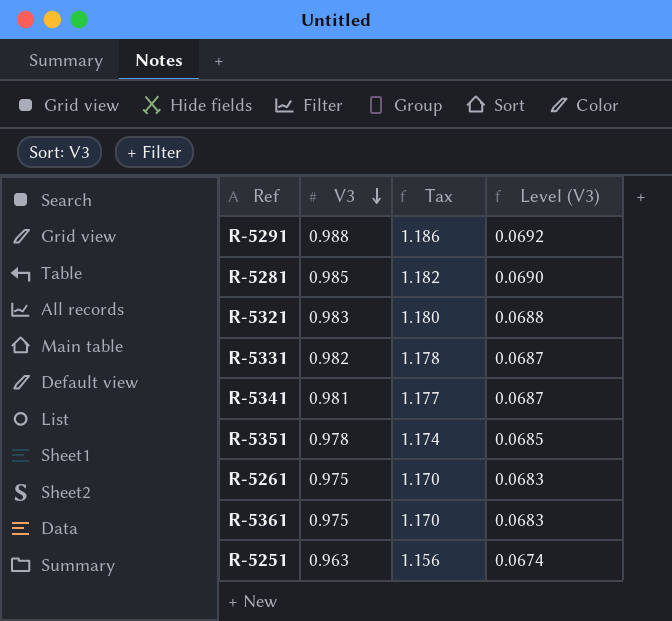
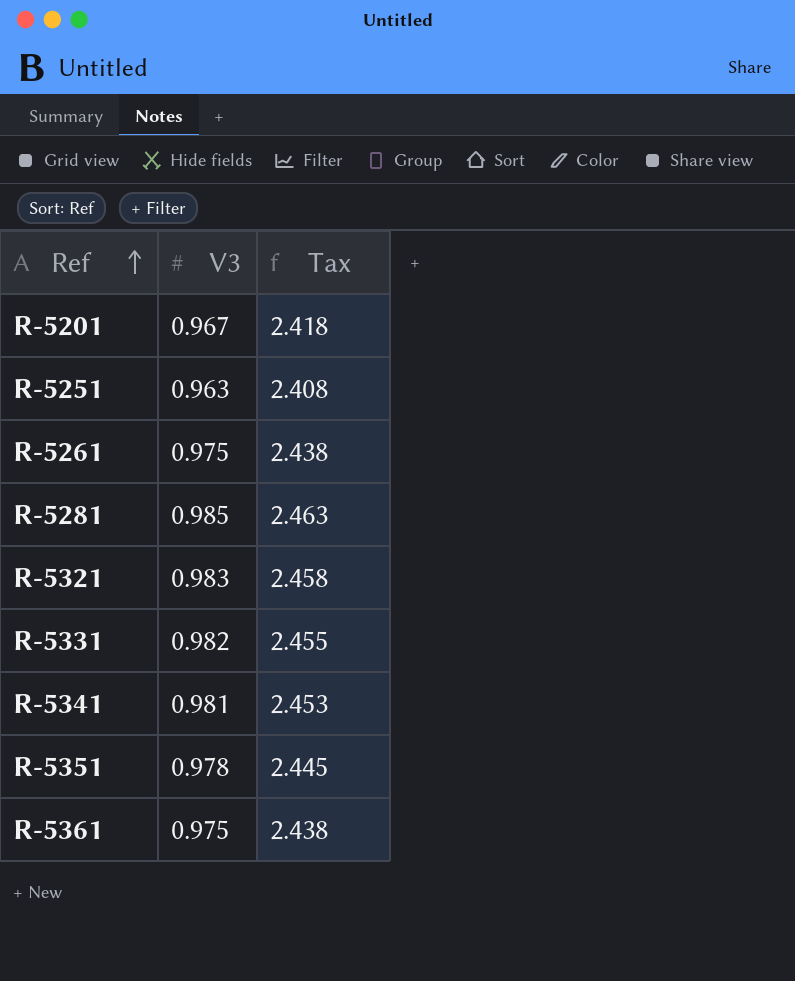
row order: V3 descending -> Ref ascending
column Level (V3) | formula: [V3] * 0.07 -> none
column Tax | formula: [V3] * 1.2 -> [V3] * 2.5
row R-5291: 0.988 | 1.186 | 0.0692 -> none
row R-5201: none -> 0.967 | 2.418

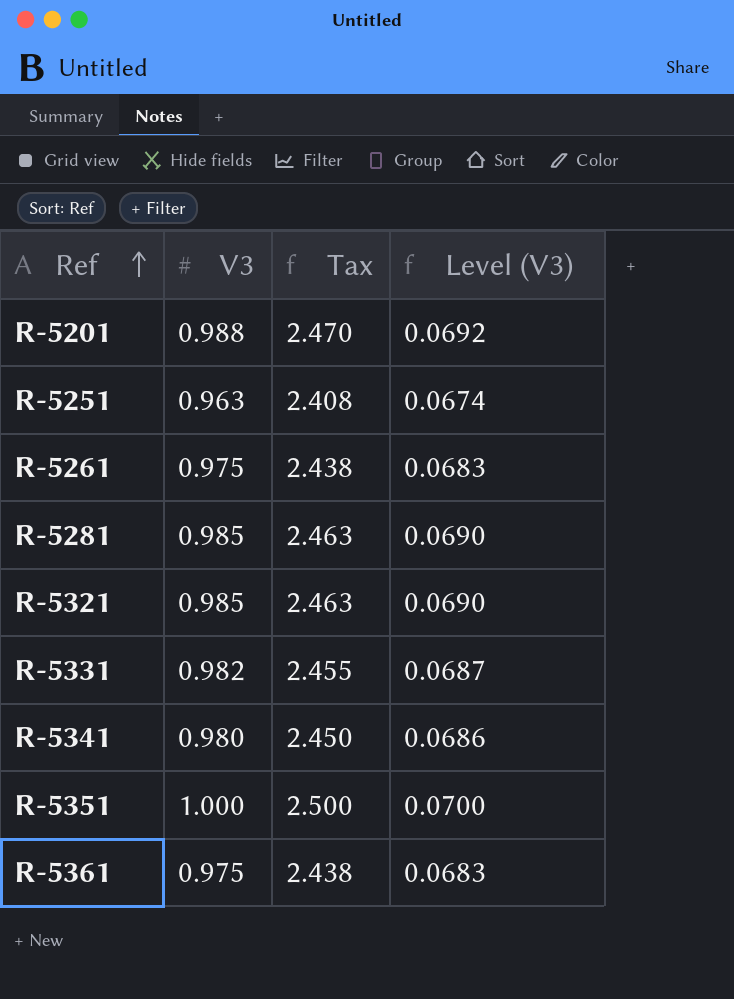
column Level (V3) | formula: none -> [V3] * 0.07
R-5201 | V3: 0.967 -> 0.988
R-5201 | Tax: 2.418 -> 2.470
R-5321 | V3: 0.983 -> 0.985
R-5321 | Tax: 2.458 -> 2.463
R-5341 | V3: 0.981 -> 0.980
R-5341 | Tax: 2.453 -> 2.450
R-5351 | V3: 0.978 -> 1.000
R-5351 | Tax: 2.445 -> 2.500

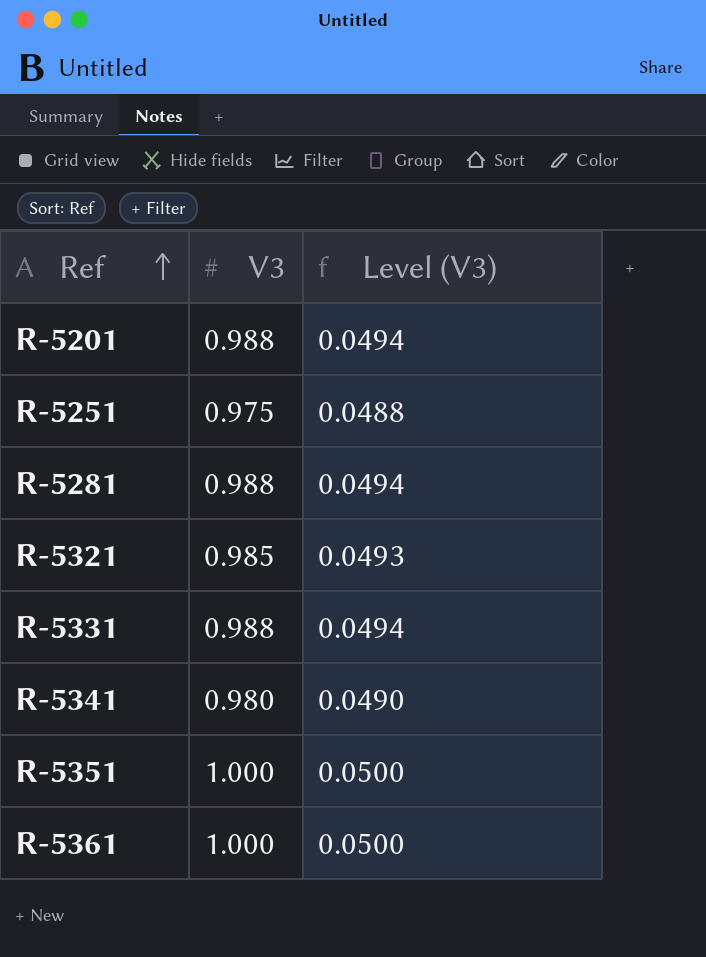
column Tax | formula: [V3] * 2.5 -> none
column Level (V3) | formula: [V3] * 0.07 -> [V3] * 0.05
row R-5261: 0.975 | 2.438 | 0.0683 -> none
R-5251 | V3: 0.963 -> 0.975
R-5281 | V3: 0.985 -> 0.988
R-5331 | V3: 0.982 -> 0.988
R-5361 | V3: 0.975 -> 1.000

